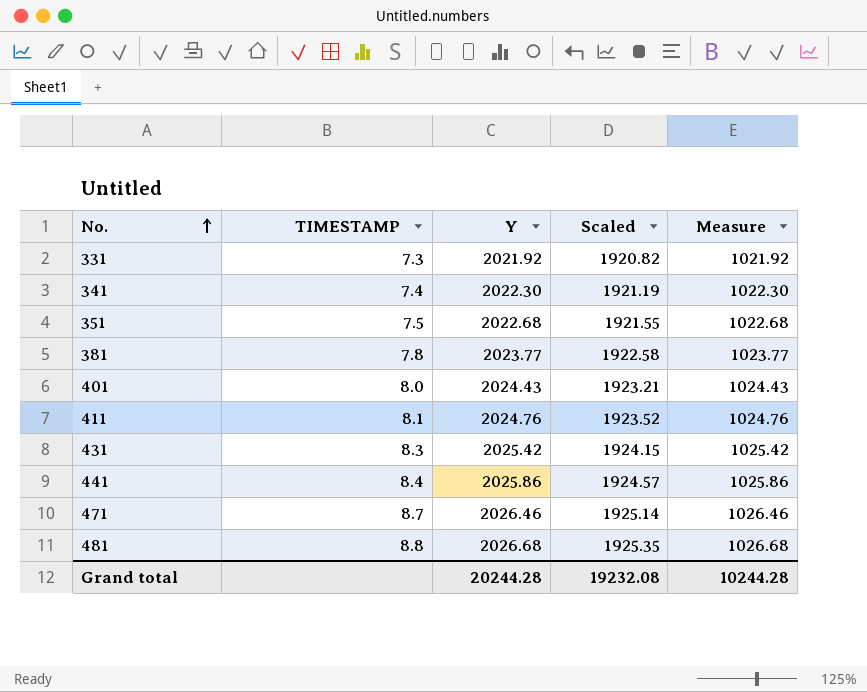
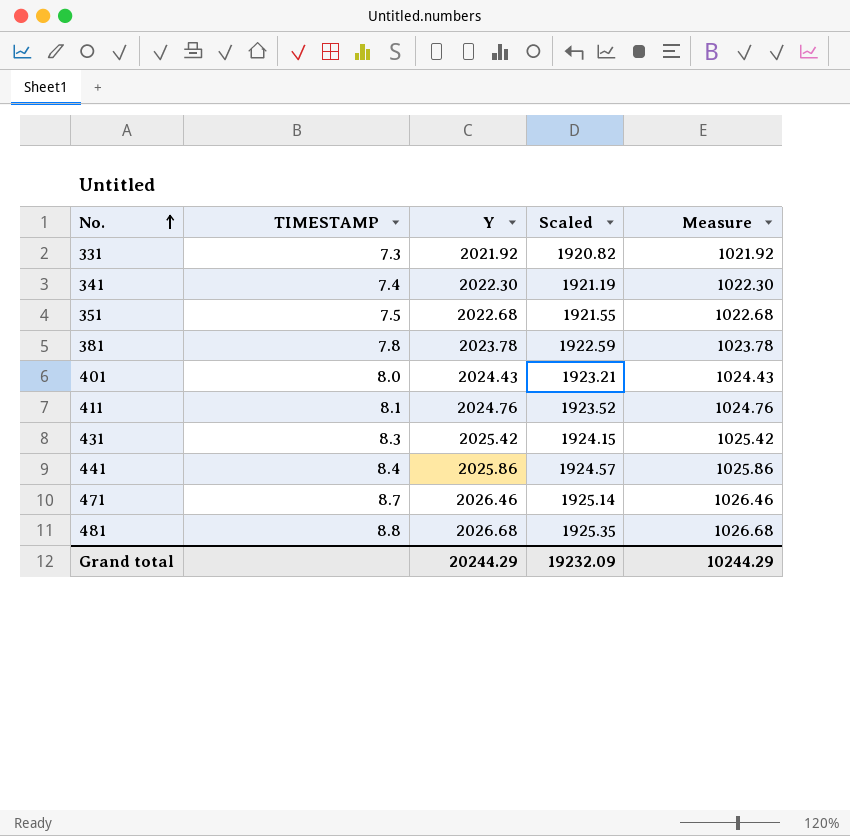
381 | Y: 2023.77 -> 2023.78
381 | Scaled: 1922.58 -> 1922.59
381 | Measure: 1023.77 -> 1023.78
Grand total | Y: 20244.28 -> 20244.29
Grand total | Scaled: 19232.08 -> 19232.09
Grand total | Measure: 10244.28 -> 10244.29

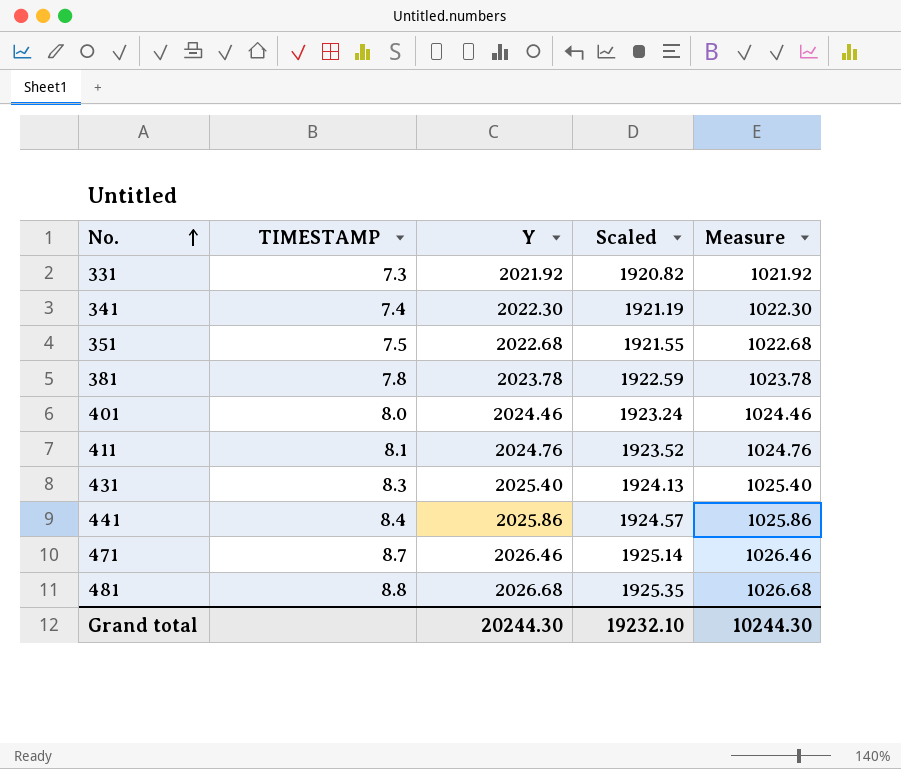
401 | Y: 2024.43 -> 2024.46
401 | Scaled: 1923.21 -> 1923.24
401 | Measure: 1024.43 -> 1024.46
431 | Y: 2025.42 -> 2025.40
431 | Scaled: 1924.15 -> 1924.13
431 | Measure: 1025.42 -> 1025.40
Grand total | Y: 20244.29 -> 20244.30
Grand total | Scaled: 19232.09 -> 19232.10
Grand total | Measure: 10244.29 -> 10244.30

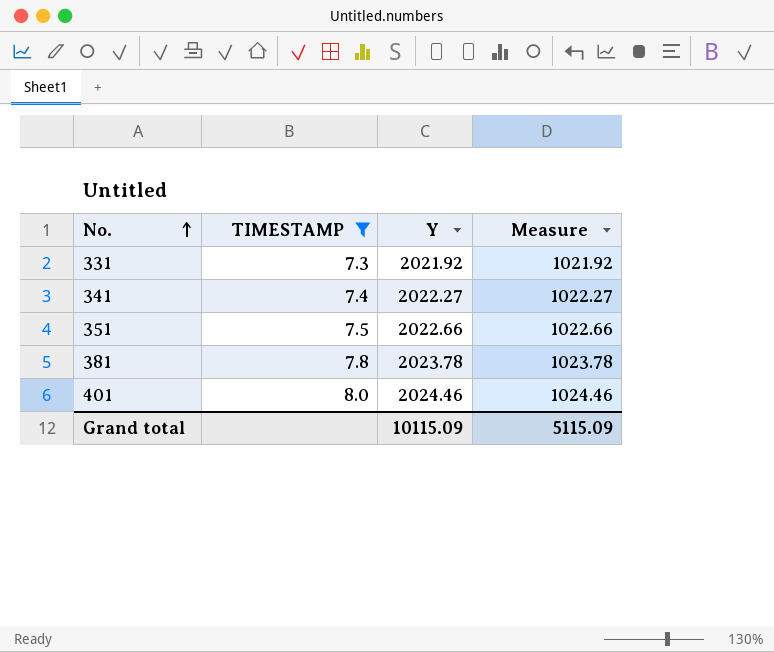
filter: none -> TIMESTAMP <= 8.0
column Scaled | formula: [Y] * 0.95 -> none
341 | Y: 2022.30 -> 2022.27
341 | Measure: 1022.30 -> 1022.27
351 | Y: 2022.68 -> 2022.66
351 | Measure: 1022.68 -> 1022.66
Grand total | Y: 20244.30 -> 10115.09
Grand total | Measure: 10244.30 -> 5115.09

